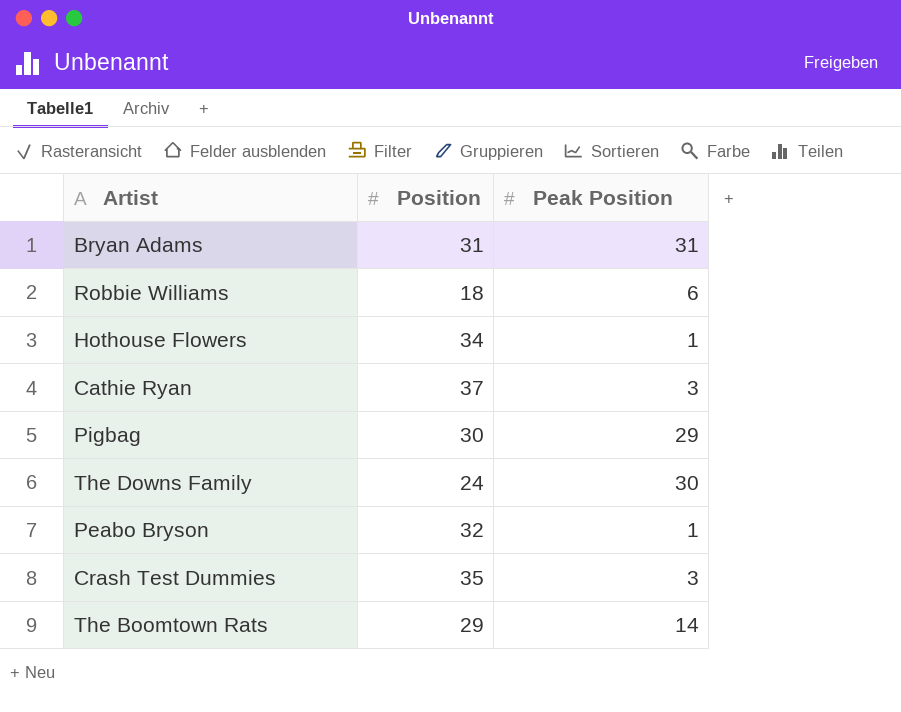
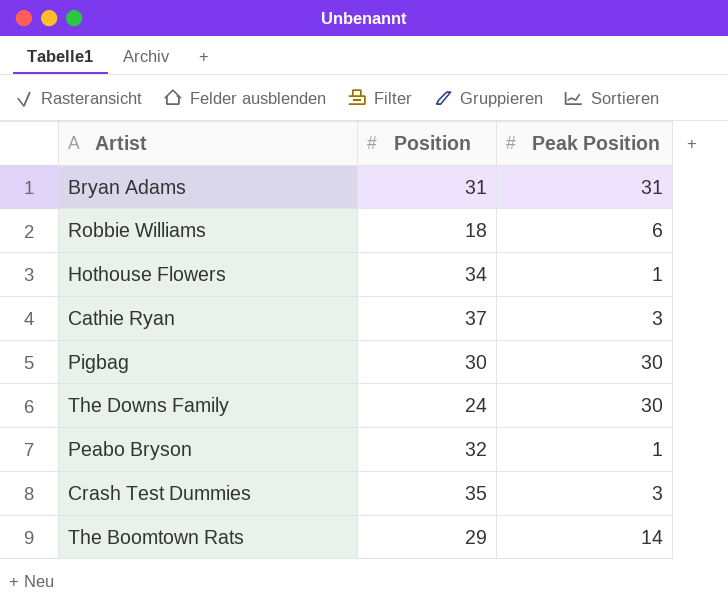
Pigbag | Peak Position: 29 -> 30

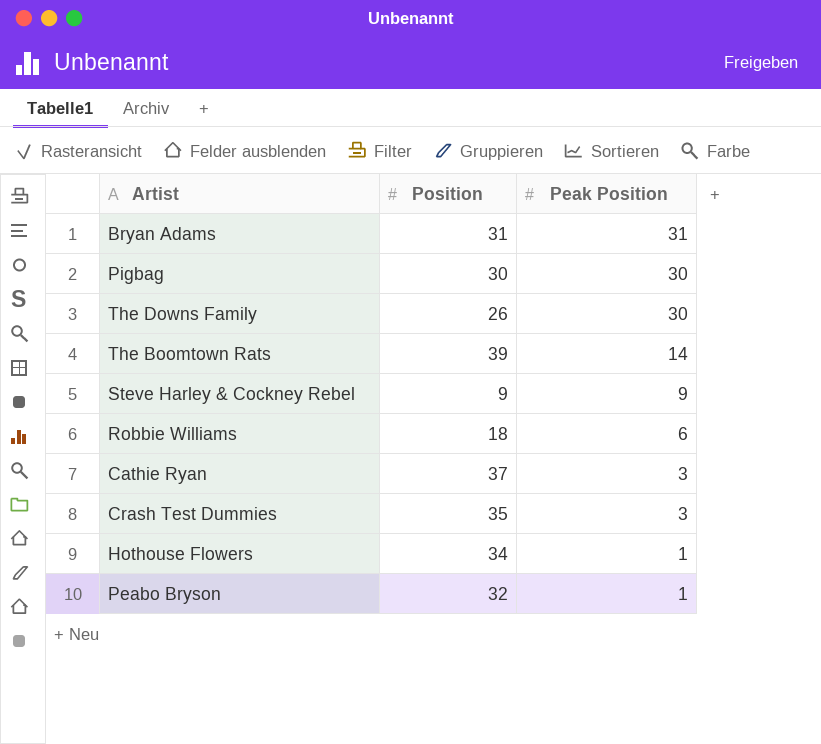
row order: none -> Peak Position descending
The Downs Family | Position: 24 -> 26
The Boomtown Rats | Position: 29 -> 39
row Steve Harley & Cockney Rebel: none -> 9 | 9

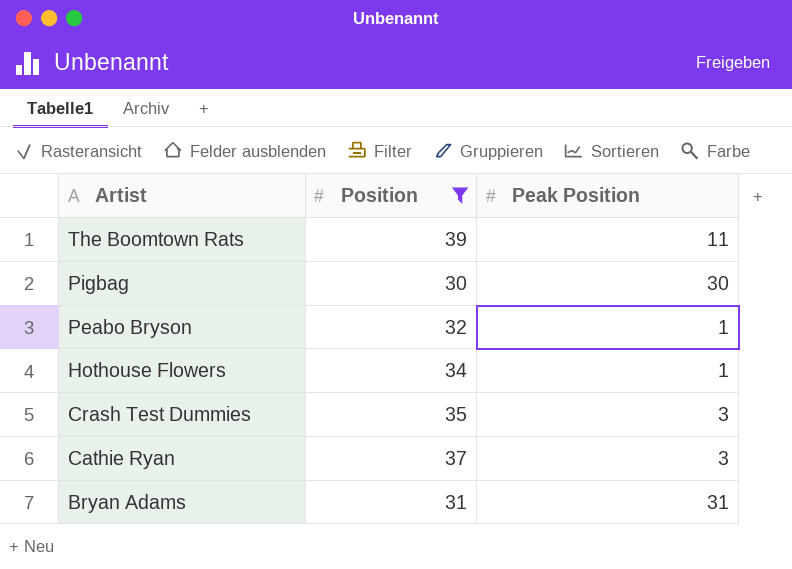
filter: none -> Position >= 30
row order: Peak Position descending -> Artist descending
The Boomtown Rats | Peak Position: 14 -> 11

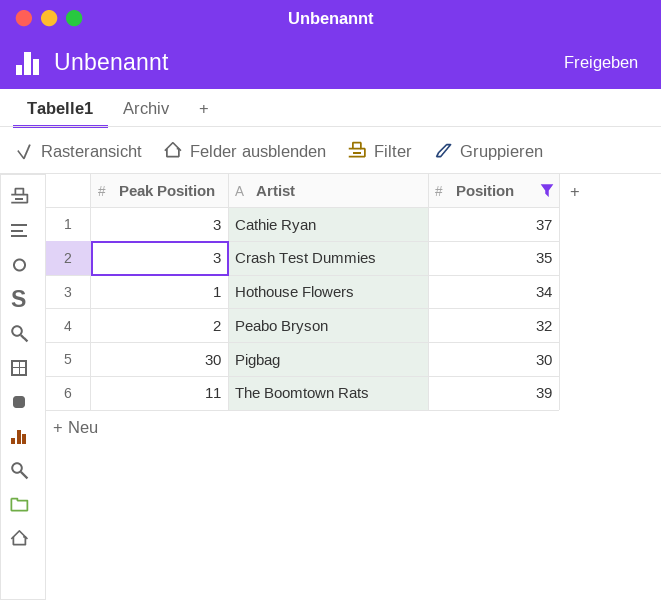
row order: Artist descending -> Artist ascending
column Peak Position | position: 3 -> 1
row Bryan Adams: 31 | 31 -> none
Peabo Bryson | Peak Position: 1 -> 2

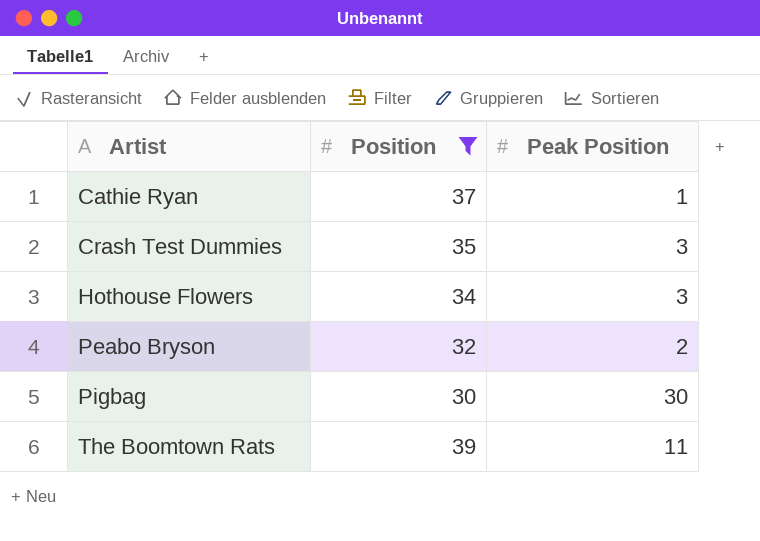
column Peak Position | position: 1 -> 3
Cathie Ryan | Peak Position: 3 -> 1
Hothouse Flowers | Peak Position: 1 -> 3

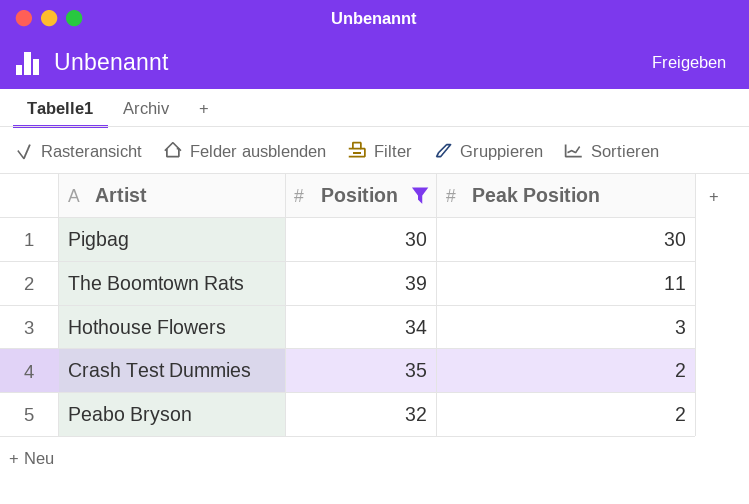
row order: Artist ascending -> Peak Position descending
row Cathie Ryan: 37 | 1 -> none
Crash Test Dummies | Peak Position: 3 -> 2

